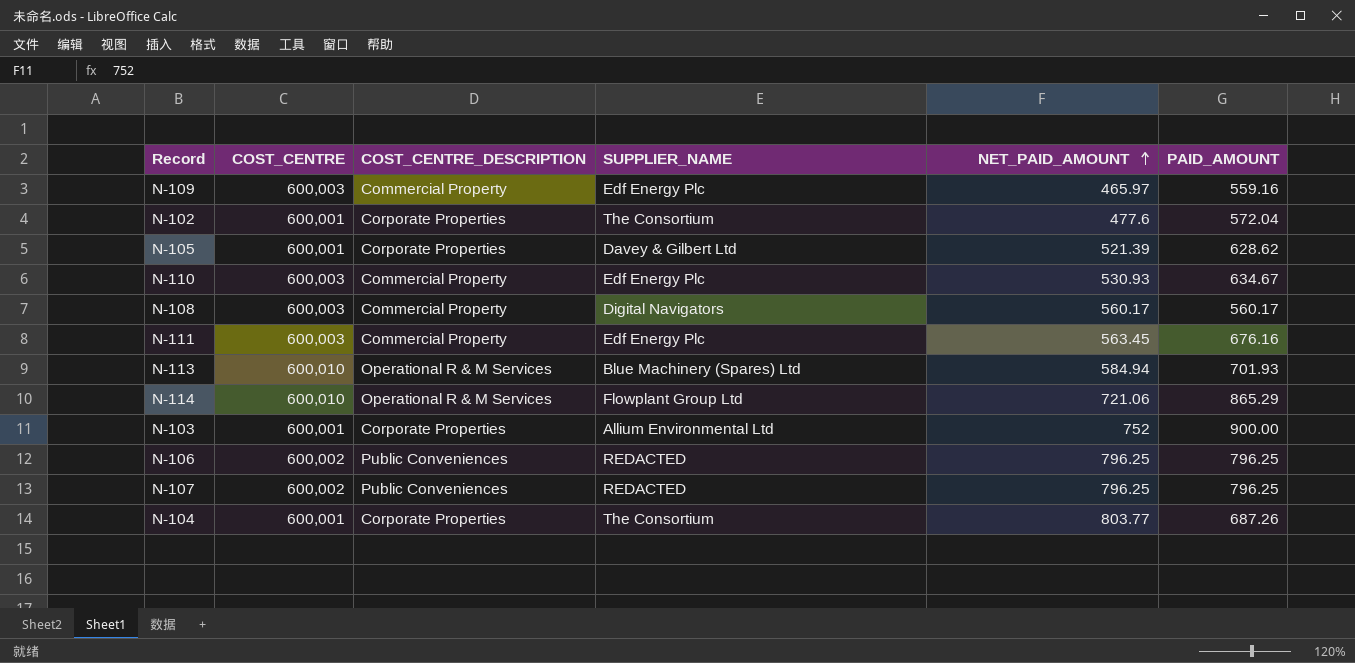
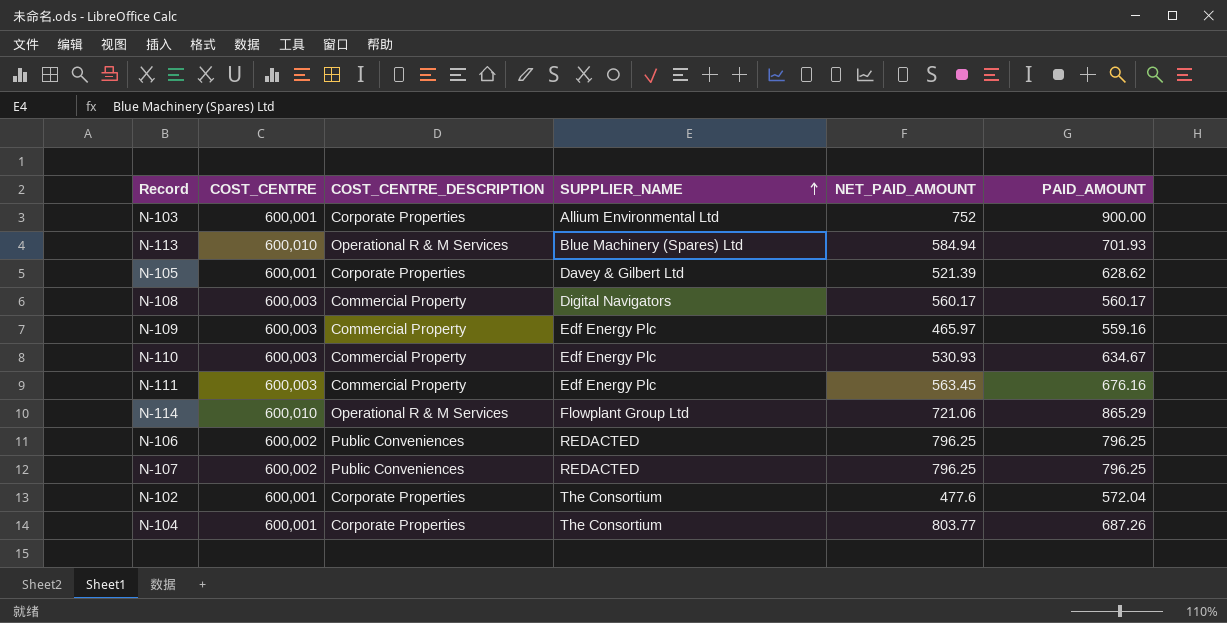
row order: NET_PAID_AMOUNT ascending -> SUPPLIER_NAME ascending

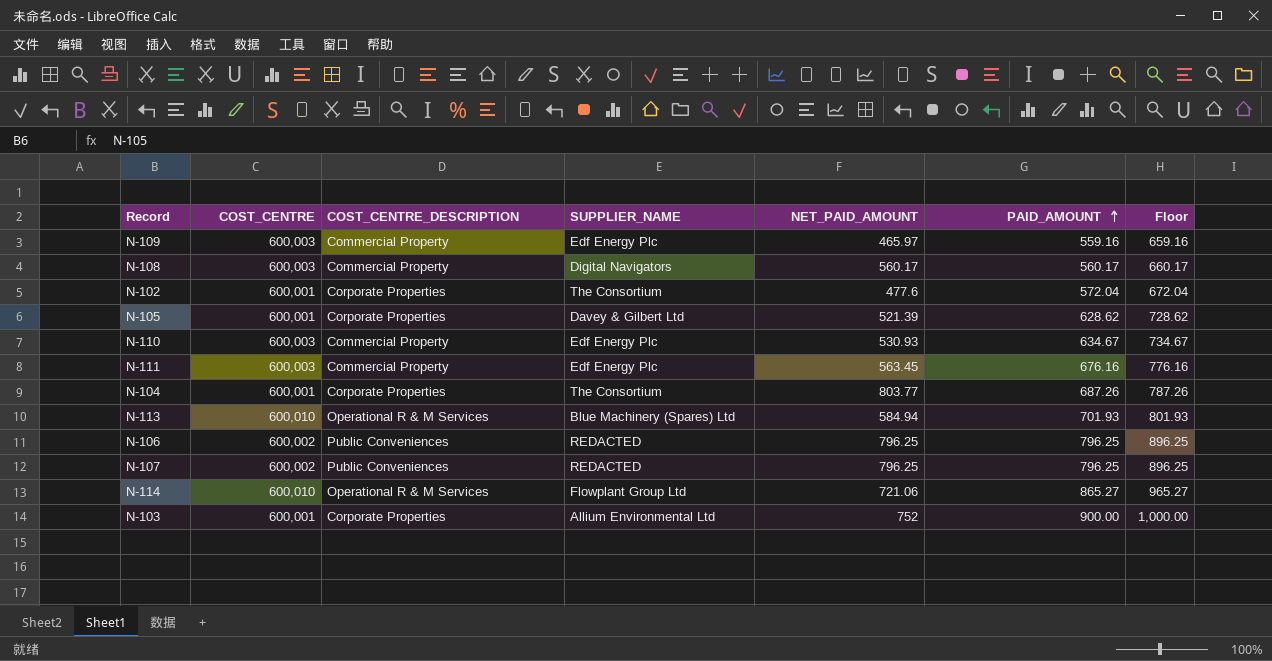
row order: SUPPLIER_NAME ascending -> PAID_AMOUNT ascending
column Floor | formula: none -> [PAID_AMOUNT] + 100
N-114 | PAID_AMOUNT: 865.29 -> 865.27

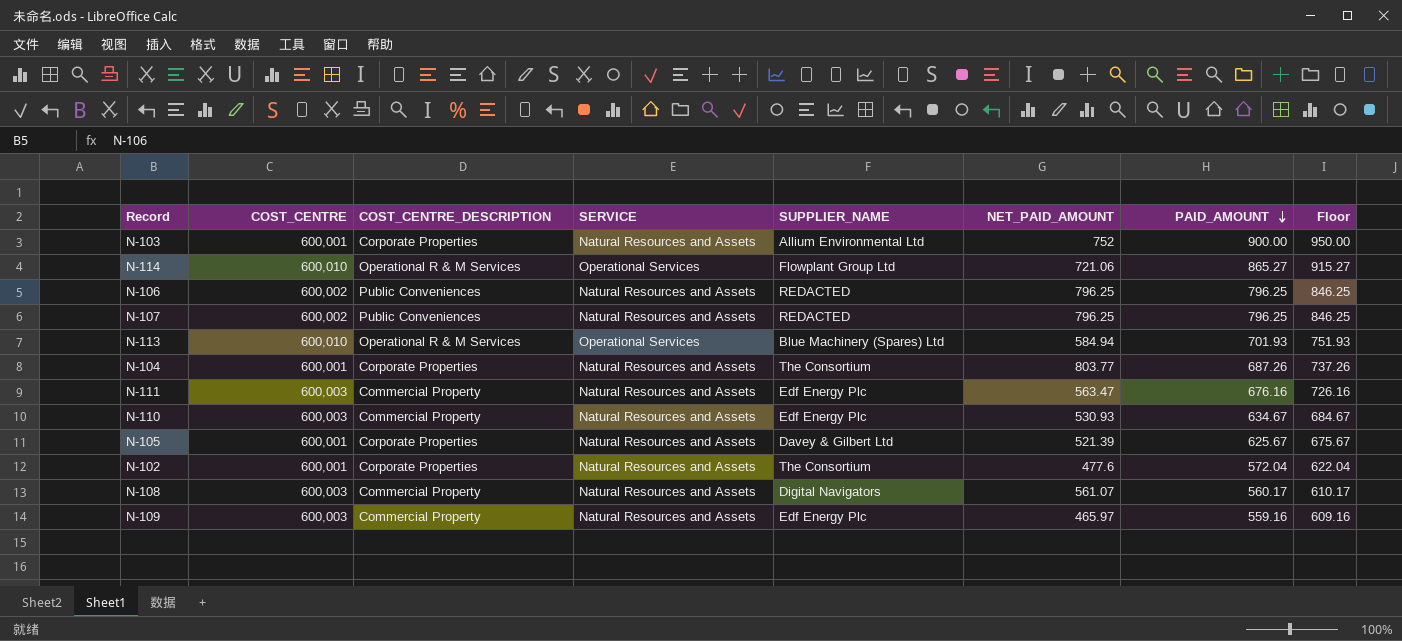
row order: PAID_AMOUNT ascending -> PAID_AMOUNT descending
column SERVICE | position: none -> 4
column Floor | formula: [PAID_AMOUNT] + 100 -> [PAID_AMOUNT] + 50
N-111 | NET_PAID_AMOUNT: 563.45 -> 563.47
N-105 | PAID_AMOUNT: 628.62 -> 625.67
N-108 | NET_PAID_AMOUNT: 560.17 -> 561.07

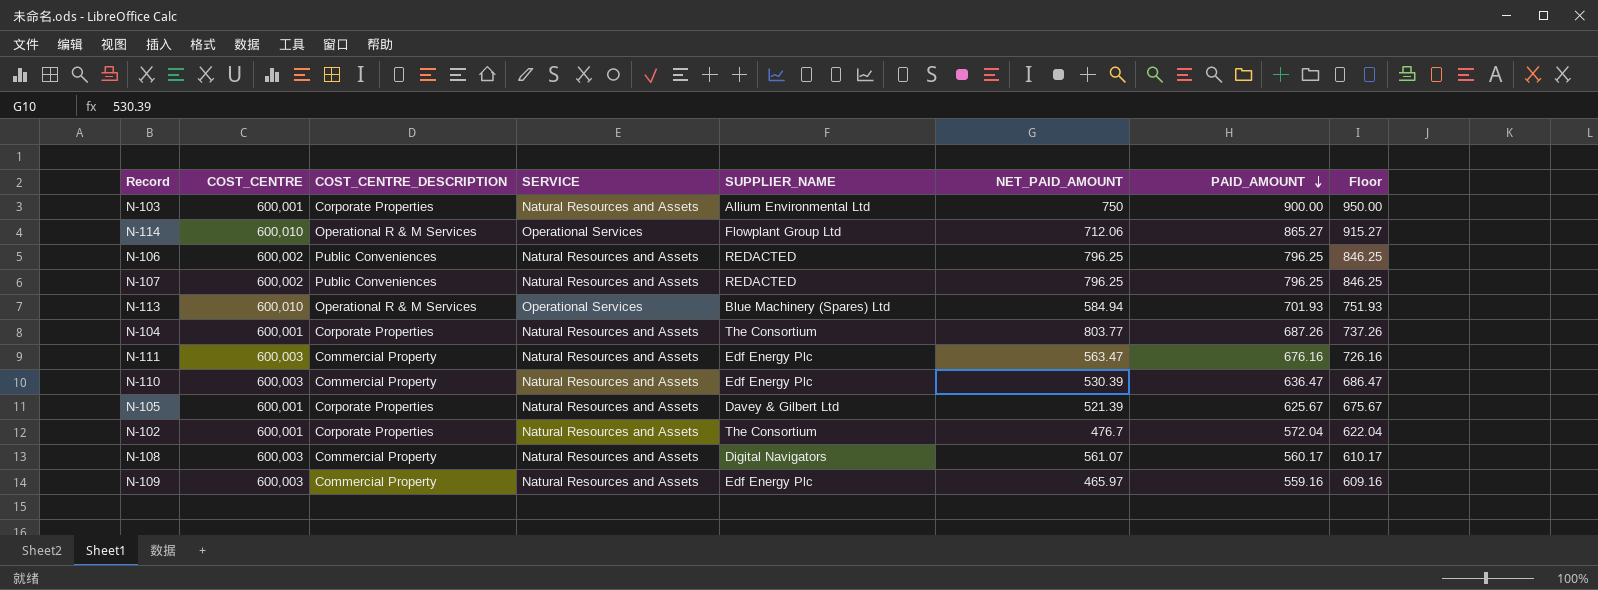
N-103 | NET_PAID_AMOUNT: 752 -> 750
N-114 | NET_PAID_AMOUNT: 721.06 -> 712.06
N-110 | NET_PAID_AMOUNT: 530.93 -> 530.39
N-110 | PAID_AMOUNT: 634.67 -> 636.47
N-110 | Floor: 684.67 -> 686.47
N-102 | NET_PAID_AMOUNT: 477.6 -> 476.7

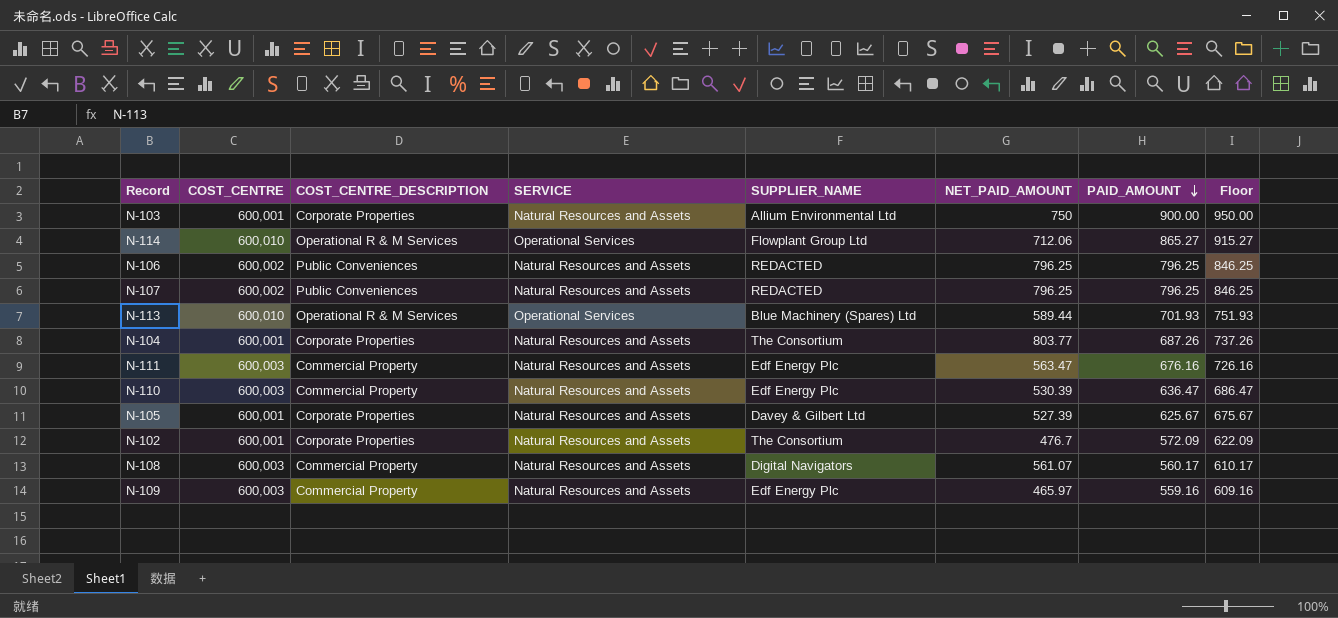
N-113 | NET_PAID_AMOUNT: 584.94 -> 589.44
N-105 | NET_PAID_AMOUNT: 521.39 -> 527.39
N-102 | PAID_AMOUNT: 572.04 -> 572.09
N-102 | Floor: 622.04 -> 622.09

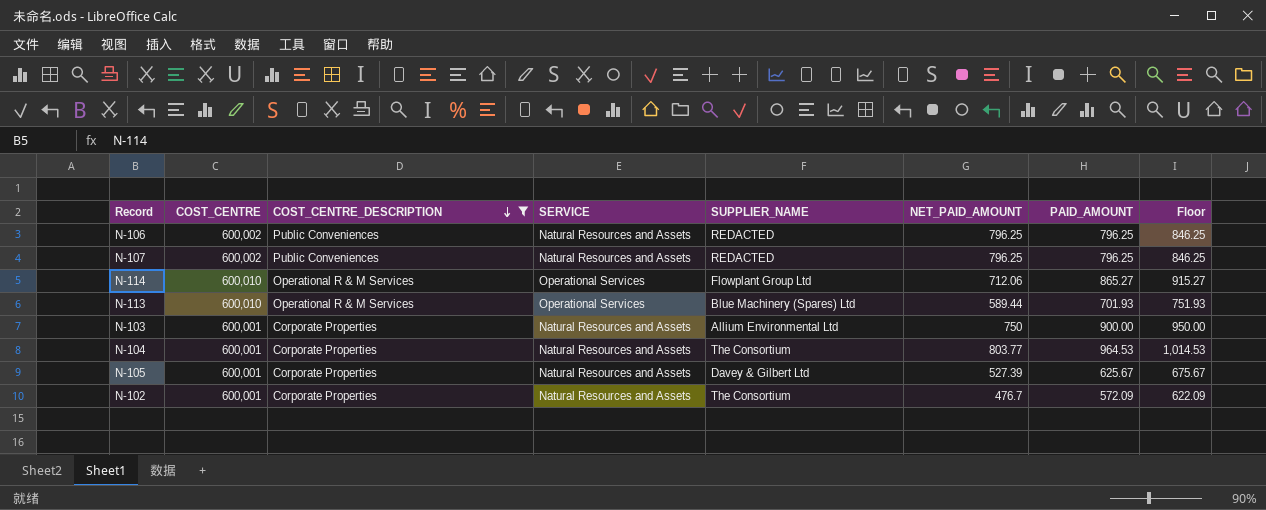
filter: none -> COST_CENTRE_DESCRIPTION != Commercial Property
row order: PAID_AMOUNT descending -> COST_CENTRE_DESCRIPTION descending
N-104 | PAID_AMOUNT: 687.26 -> 964.53
N-104 | Floor: 737.26 -> 1,014.53

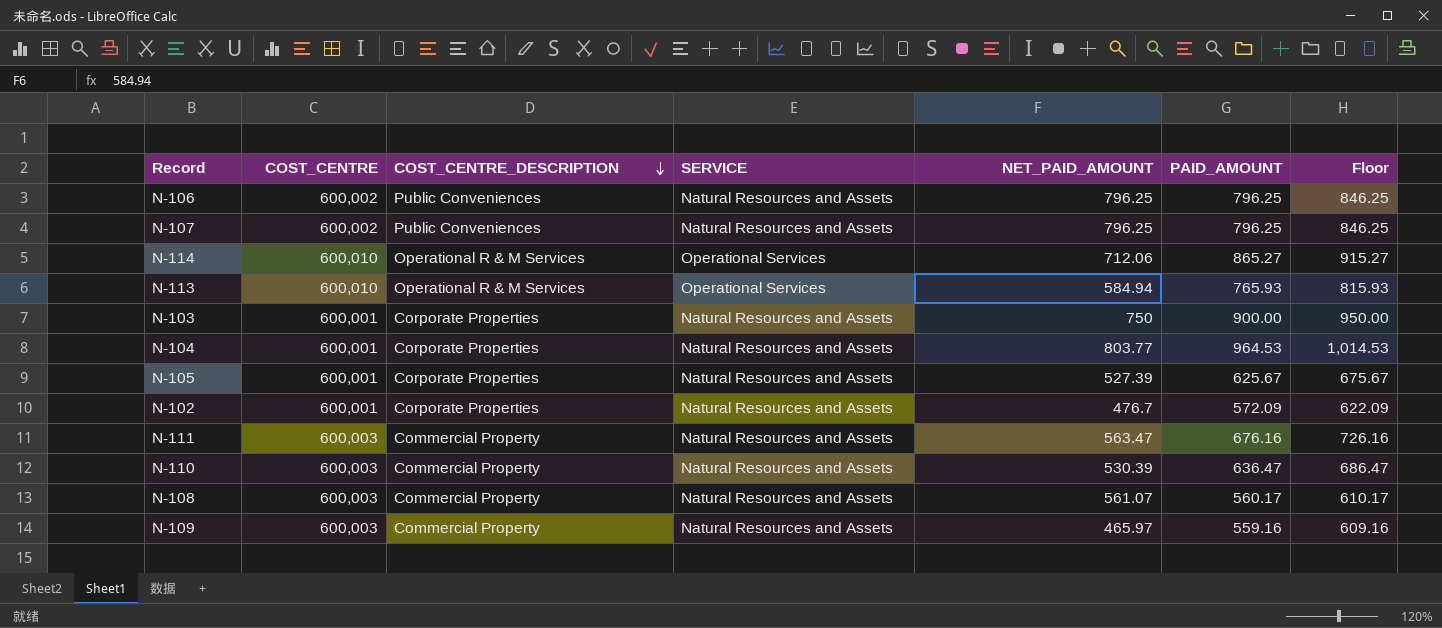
filter: COST_CENTRE_DESCRIPTION != Commercial Property -> none
column SUPPLIER_NAME | position: 5 -> none
N-113 | NET_PAID_AMOUNT: 589.44 -> 584.94
N-113 | PAID_AMOUNT: 701.93 -> 765.93
N-113 | Floor: 751.93 -> 815.93

